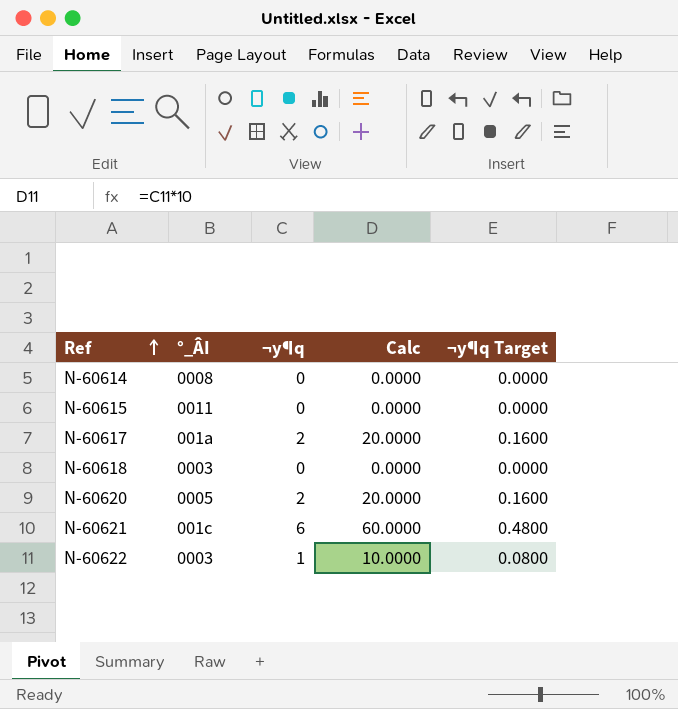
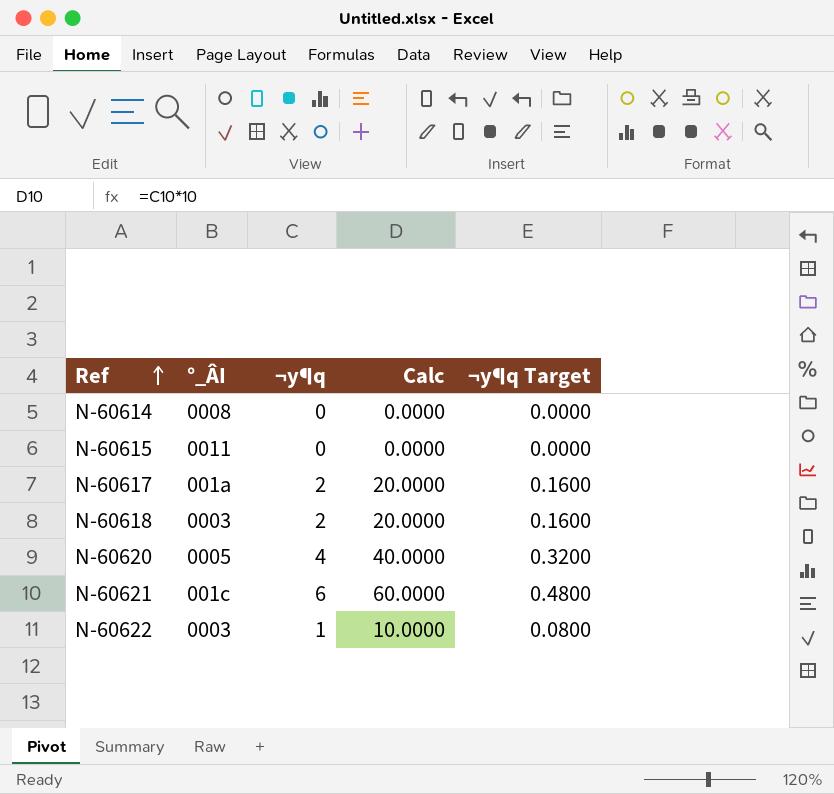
N-60618 | ¬y¶q: 0 -> 2
N-60618 | Calc: 0.0000 -> 20.0000
N-60618 | ¬y¶q Target: 0.0000 -> 0.1600
N-60620 | ¬y¶q: 2 -> 4
N-60620 | Calc: 20.0000 -> 40.0000
N-60620 | ¬y¶q Target: 0.1600 -> 0.3200

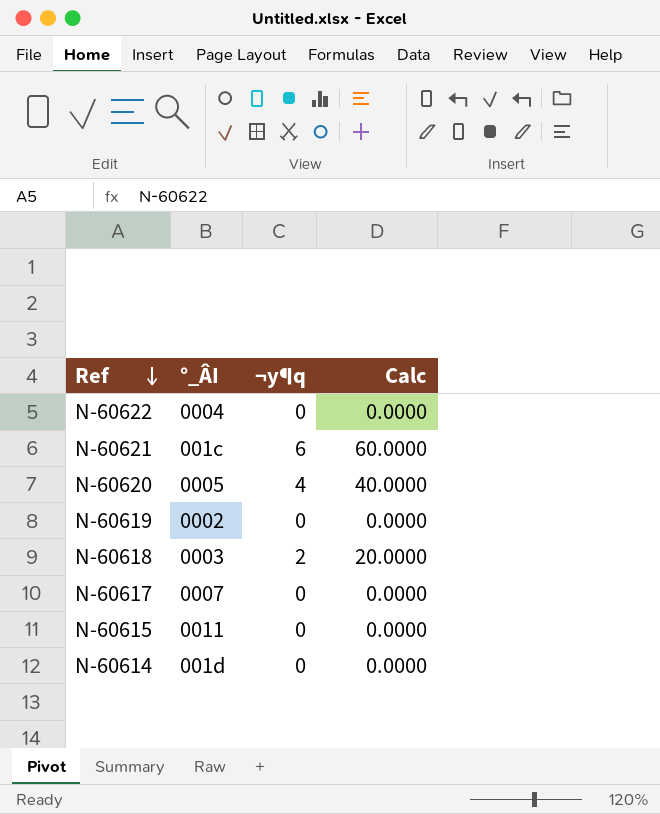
row order: Ref ascending -> Ref descending
column ¬y¶q Target | formula: [¬y¶q] * 0.08 -> none
N-60622 | °_ÂI: 0003 -> 0004
N-60622 | ¬y¶q: 1 -> 0
N-60622 | Calc: 10.0000 -> 0.0000
row N-60619: none -> 0002 | 0 | 0.0000
N-60617 | °_ÂI: 001a -> 0007
N-60617 | ¬y¶q: 2 -> 0
N-60617 | Calc: 20.0000 -> 0.0000
N-60614 | °_ÂI: 0008 -> 001d

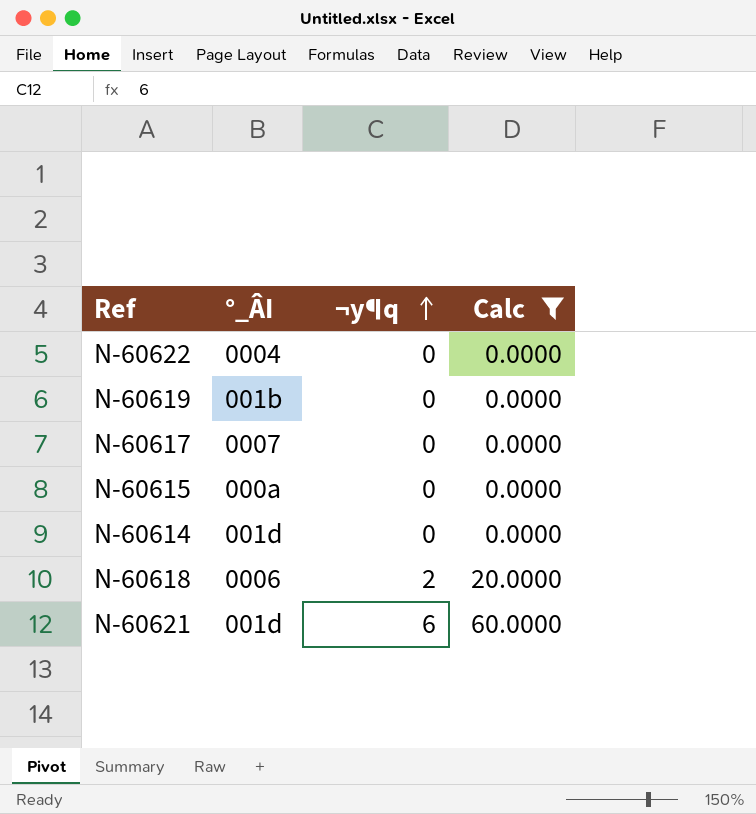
filter: none -> Calc != 40.0000
row order: Ref descending -> ¬y¶q ascending
N-60619 | °_ÂI: 0002 -> 001b
N-60615 | °_ÂI: 0011 -> 000a
N-60618 | °_ÂI: 0003 -> 0006
N-60621 | °_ÂI: 001c -> 001d

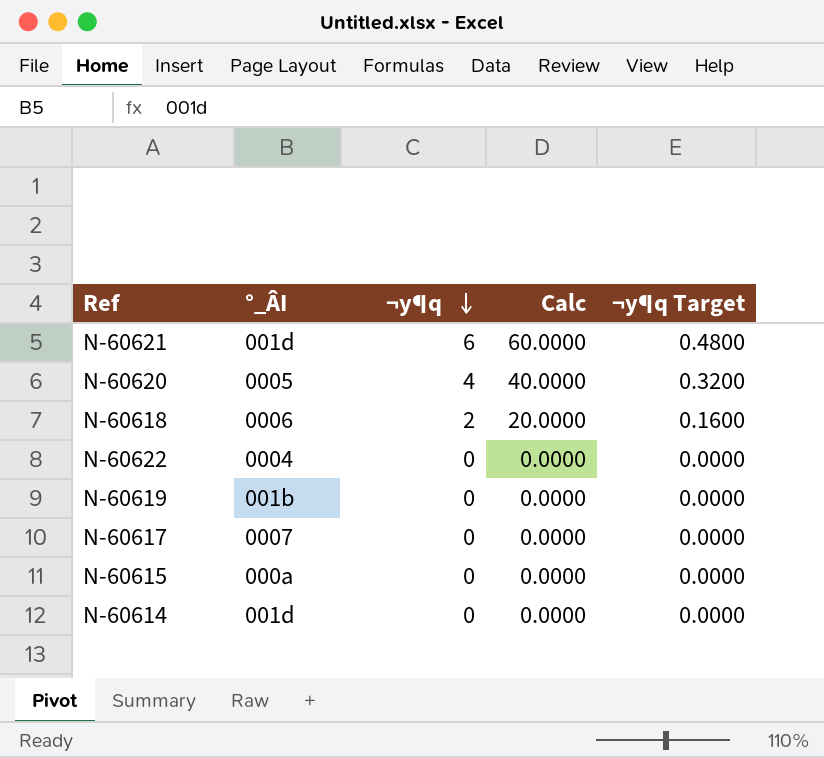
filter: Calc != 40.0000 -> none
row order: ¬y¶q ascending -> ¬y¶q descending
column ¬y¶q Target | formula: none -> [¬y¶q] * 0.08

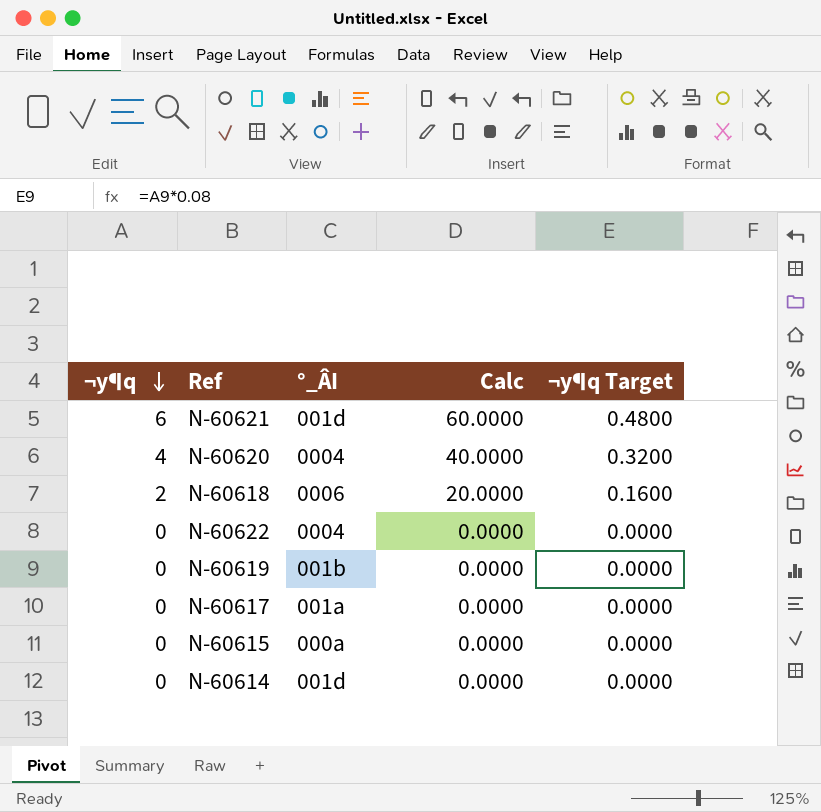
column ¬y¶q | position: 3 -> 1
N-60620 | °_ÂI: 0005 -> 0004
N-60617 | °_ÂI: 0007 -> 001a

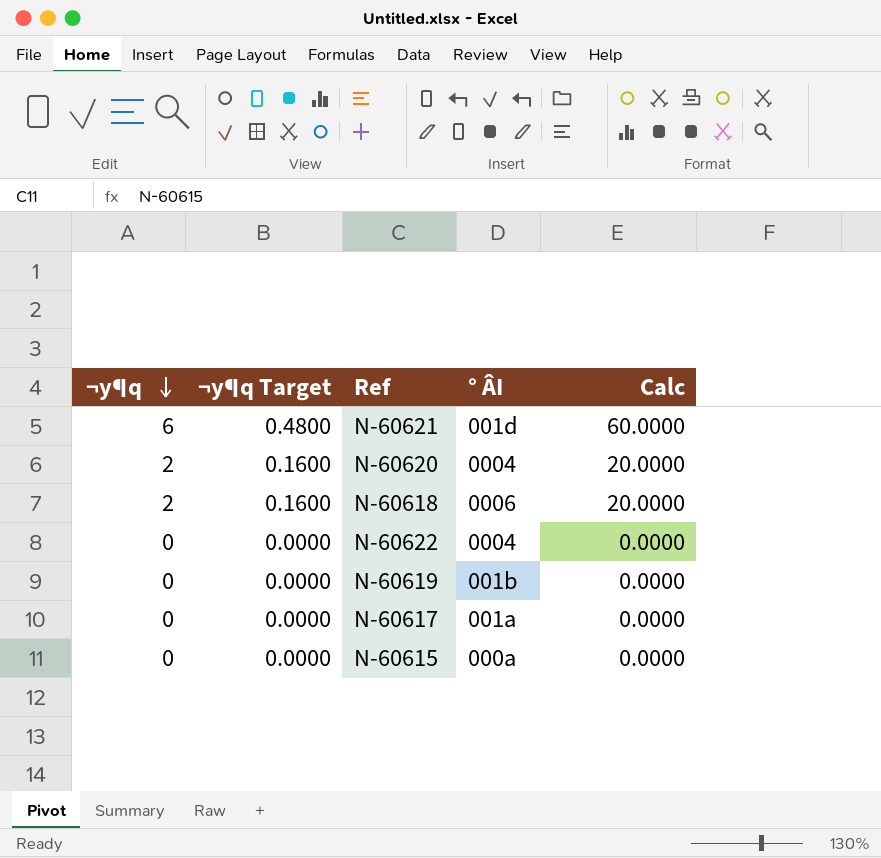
column ¬y¶q Target | position: 5 -> 2
column name: °_ÂI -> ° ÂI
row N-60614: 0 | 001d | 0.0000 | 0.0000 -> none
N-60620 | ¬y¶q: 4 -> 2
N-60620 | ¬y¶q Target: 0.3200 -> 0.1600
N-60620 | Calc: 40.0000 -> 20.0000

